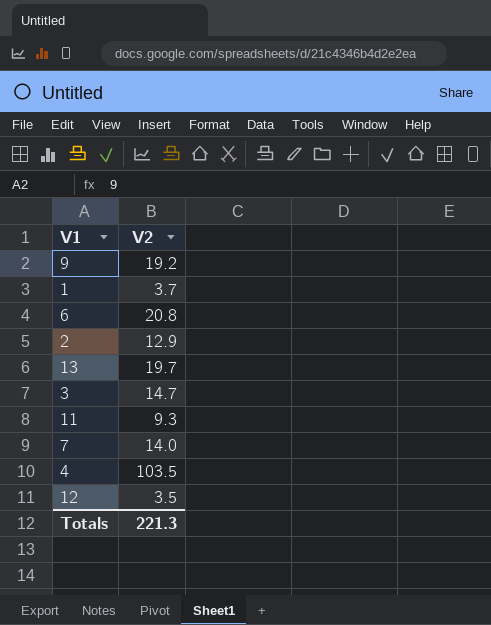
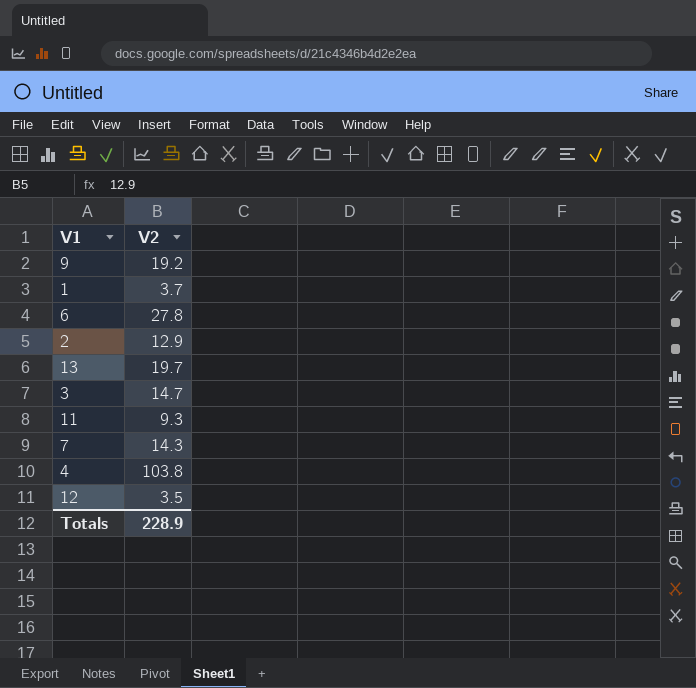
6 | V2: 20.8 -> 27.8
7 | V2: 14.0 -> 14.3
4 | V2: 103.5 -> 103.8
Totals | V2: 221.3 -> 228.9

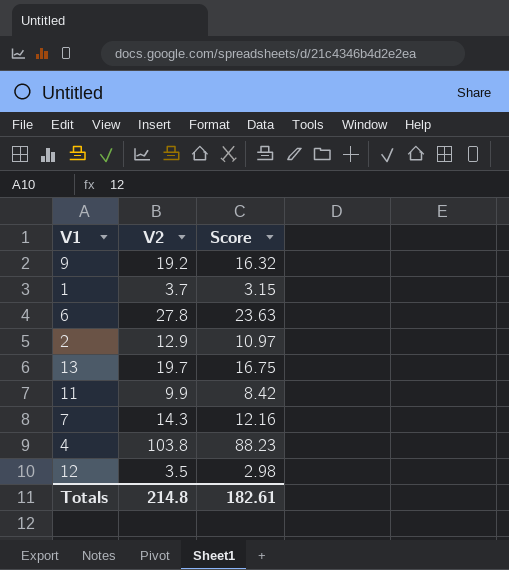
column Score | formula: none -> [V2] * 0.85
row 3: 14.7 -> none
11 | V2: 9.3 -> 9.9
Totals | V2: 228.9 -> 214.8

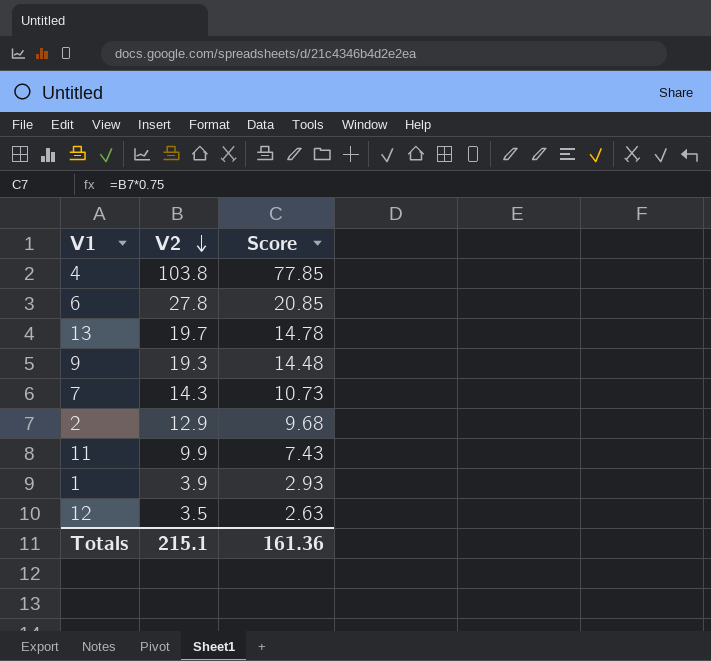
row order: none -> V2 descending
column Score | formula: [V2] * 0.85 -> [V2] * 0.75
9 | V2: 19.2 -> 19.3
1 | V2: 3.7 -> 3.9
Totals | V2: 214.8 -> 215.1
Totals | Score: 182.61 -> 161.36

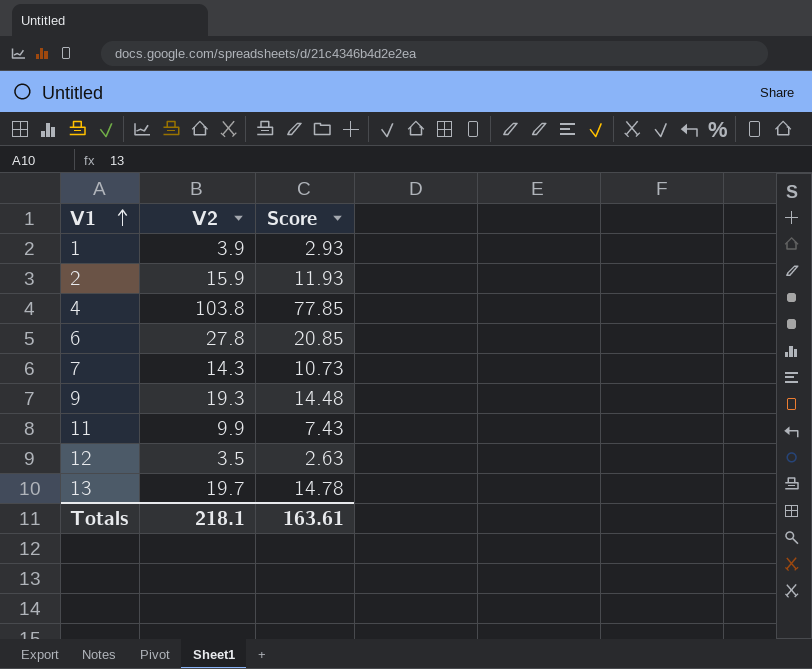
row order: V2 descending -> V1 ascending
2 | V2: 12.9 -> 15.9
2 | Score: 9.68 -> 11.93
Totals | V2: 215.1 -> 218.1
Totals | Score: 161.36 -> 163.61

